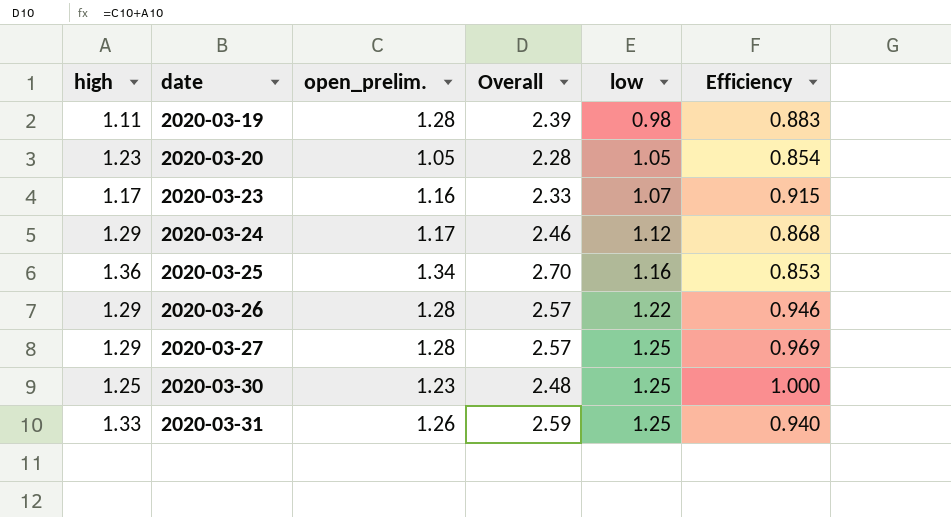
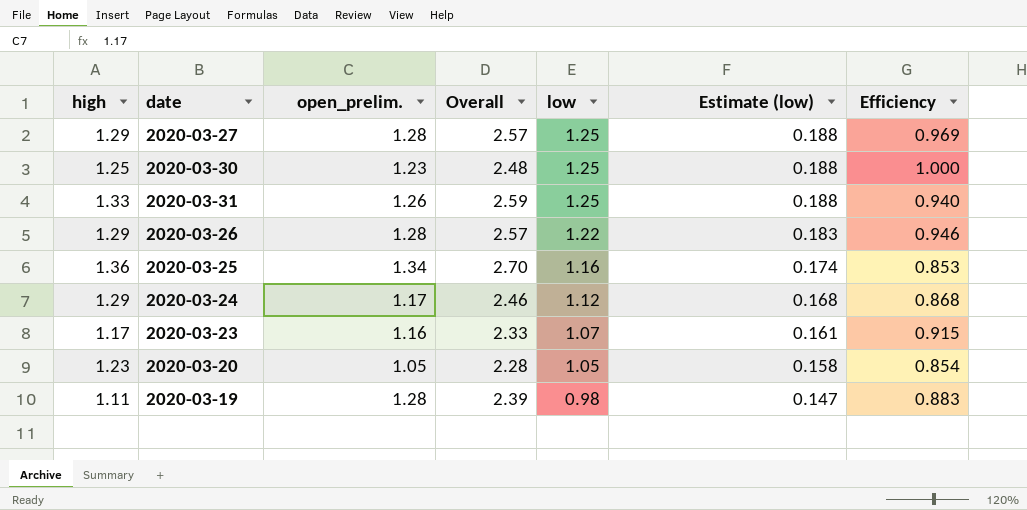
row order: date ascending -> low descending
column Estimate (low) | formula: none -> [low] * 0.15

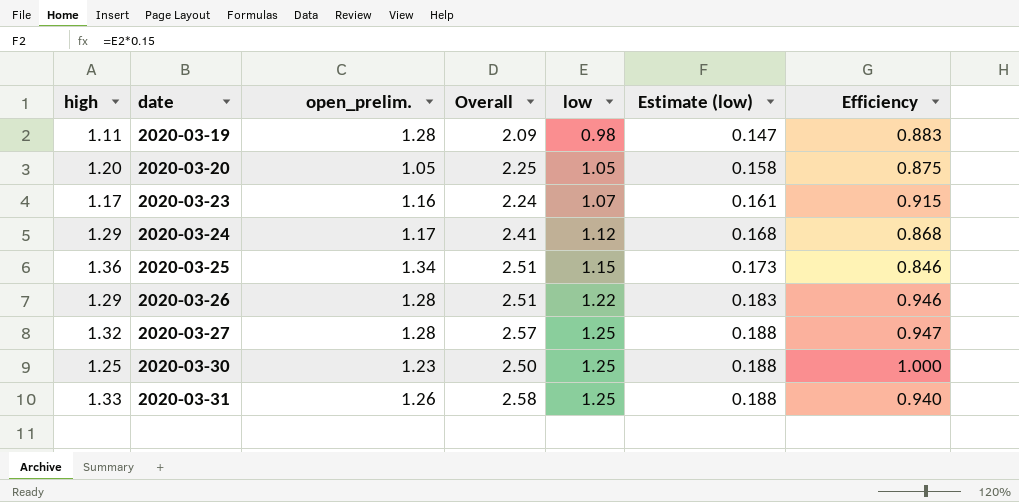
row order: low descending -> date ascending
column Overall | formula: [high] + [open_prelim.] -> [high] + [low]
2020-03-20 | high: 1.23 -> 1.20
2020-03-20 | Efficiency: 0.854 -> 0.875
2020-03-25 | low: 1.16 -> 1.15
2020-03-25 | Estimate (low): 0.174 -> 0.173
2020-03-25 | Efficiency: 0.853 -> 0.846
2020-03-27 | high: 1.29 -> 1.32
2020-03-27 | Efficiency: 0.969 -> 0.947

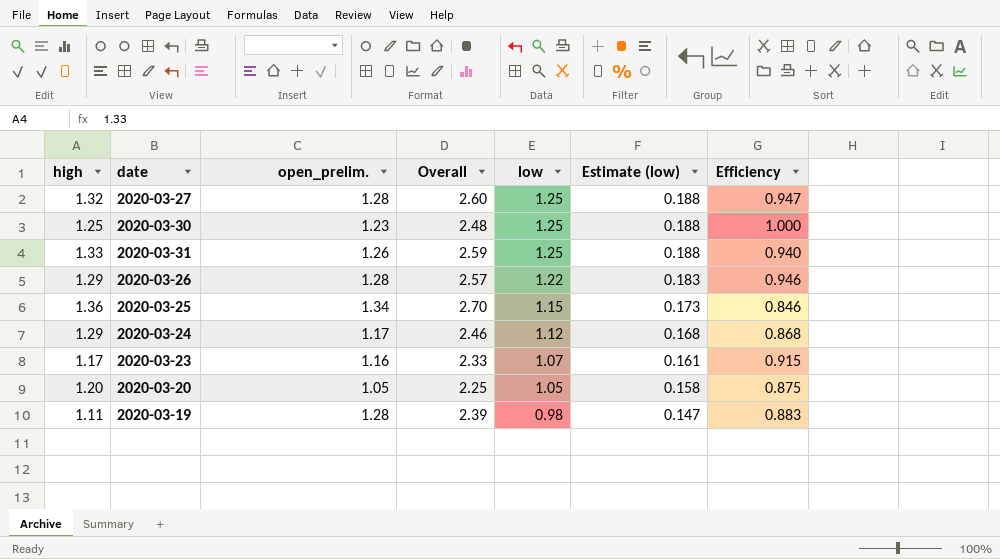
row order: date ascending -> low descending
column Overall | formula: [high] + [low] -> [high] + [open_prelim.]

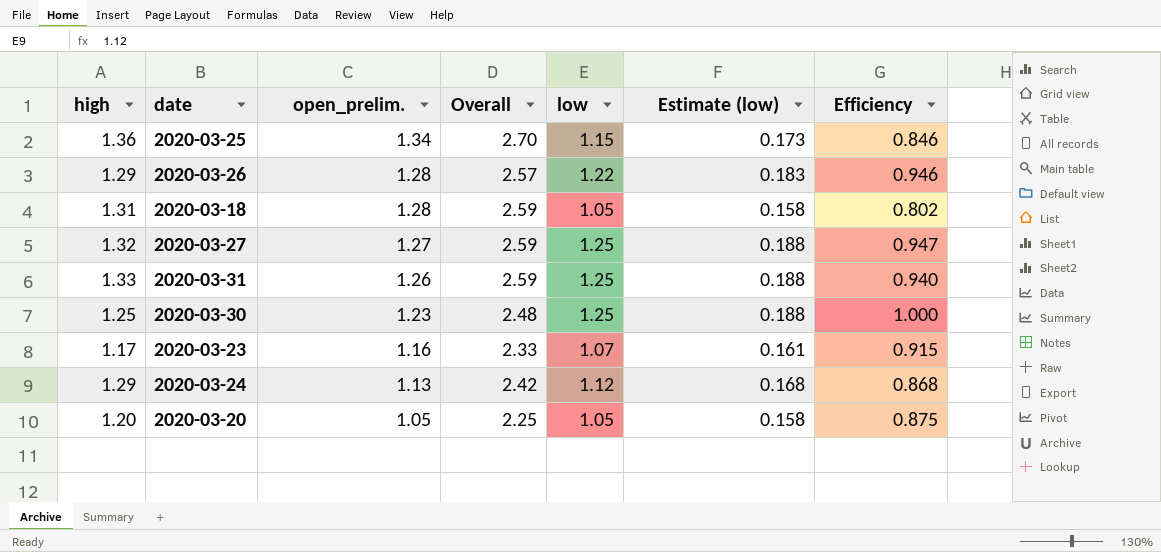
row order: low descending -> open_prelim. descending
row 2020-03-19: 1.11 | 1.28 | 2.39 | 0.98 | 0.147 | 0.883 -> none
row 2020-03-18: none -> 1.31 | 1.28 | 2.59 | 1.05 | 0.158 | 0.802
2020-03-27 | open_prelim.: 1.28 -> 1.27
2020-03-27 | Overall: 2.60 -> 2.59
2020-03-24 | open_prelim.: 1.17 -> 1.13
2020-03-24 | Overall: 2.46 -> 2.42

